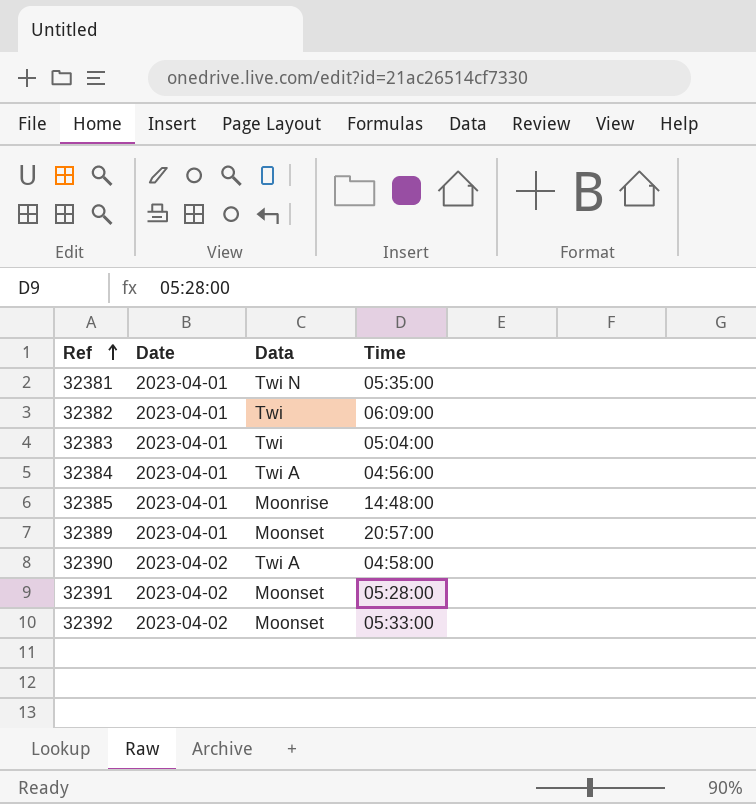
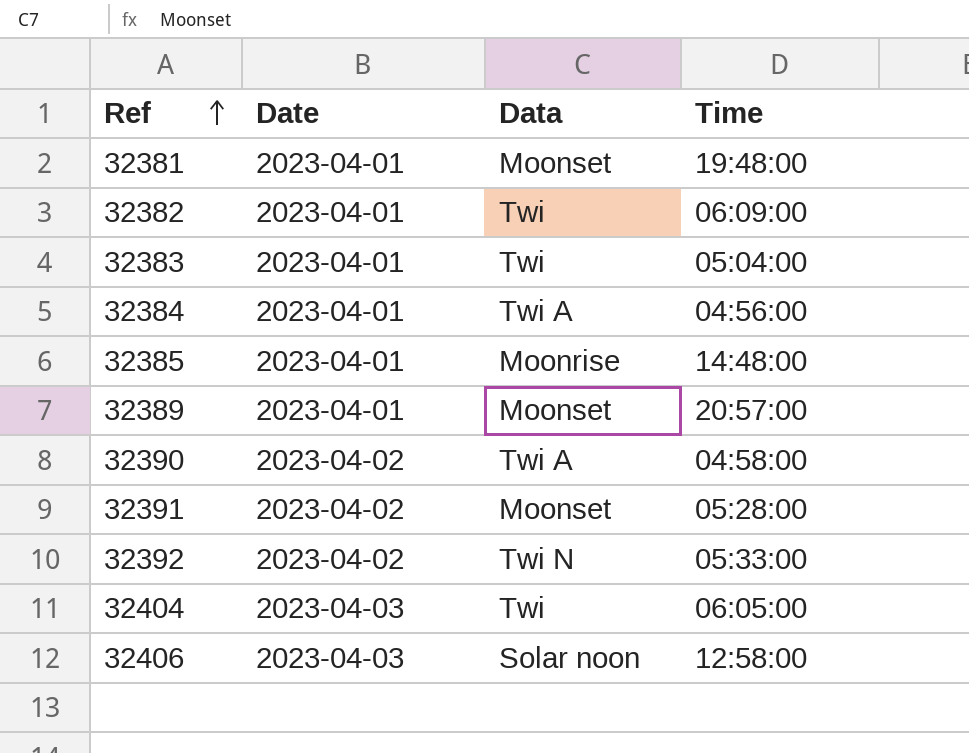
32381 | Data: Twi N -> Moonset
32381 | Time: 05:35:00 -> 19:48:00
32392 | Data: Moonset -> Twi N
row 32404: none -> 2023-04-03 | Twi | 06:05:00
row 32406: none -> 2023-04-03 | Solar noon | 12:58:00

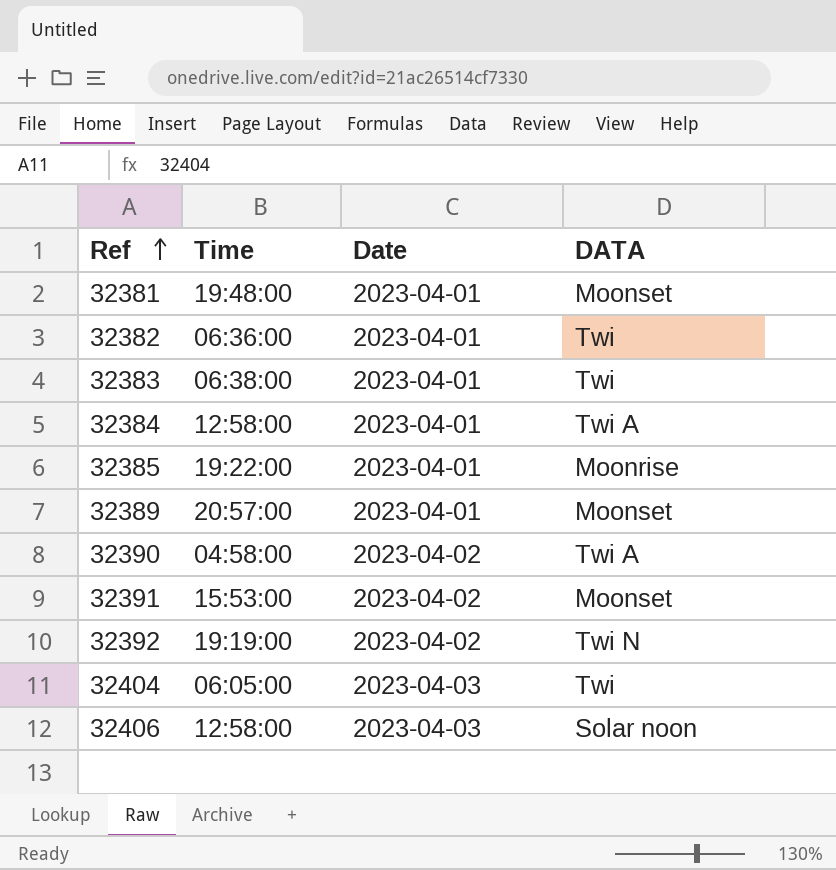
column Time | position: 4 -> 2
column name: Data -> DATA
32382 | Time: 06:09:00 -> 06:36:00
32383 | Time: 05:04:00 -> 06:38:00
32384 | Time: 04:56:00 -> 12:58:00
32385 | Time: 14:48:00 -> 19:22:00
32391 | Time: 05:28:00 -> 15:53:00
32392 | Time: 05:33:00 -> 19:19:00

